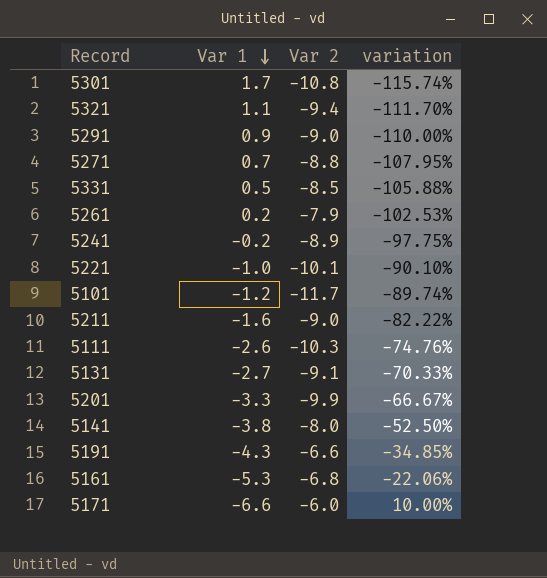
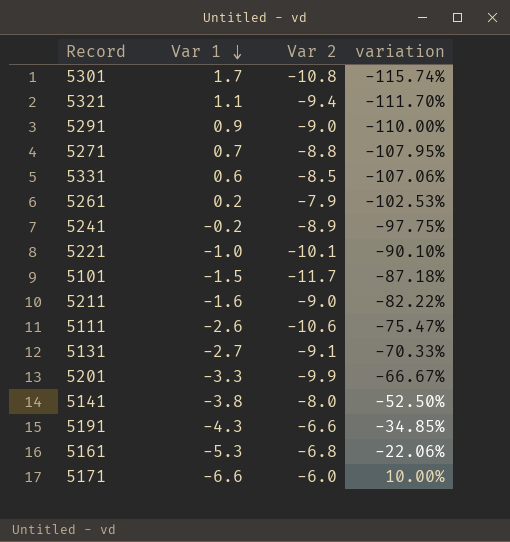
5331 | Var 1: 0.5 -> 0.6
5331 | variation: -105.88% -> -107.06%
5101 | Var 1: -1.2 -> -1.5
5101 | variation: -89.74% -> -87.18%
5111 | Var 2: -10.3 -> -10.6
5111 | variation: -74.76% -> -75.47%

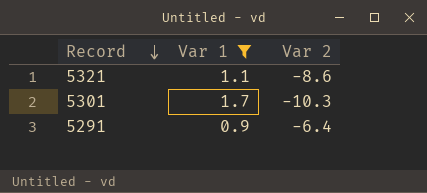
filter: none -> Var 1 >= 0.9
row order: Var 1 descending -> Record descending
column variation | formula: ([Var 1] - [Var 2]) / [Var 2] -> none
5321 | Var 2: -9.4 -> -8.6
5301 | Var 2: -10.8 -> -10.3
5291 | Var 2: -9.0 -> -6.4

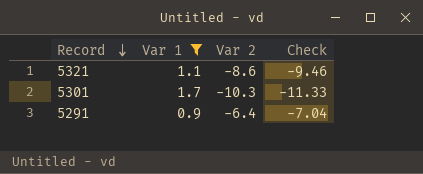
column Check | formula: none -> [Var 2] * 1.1

